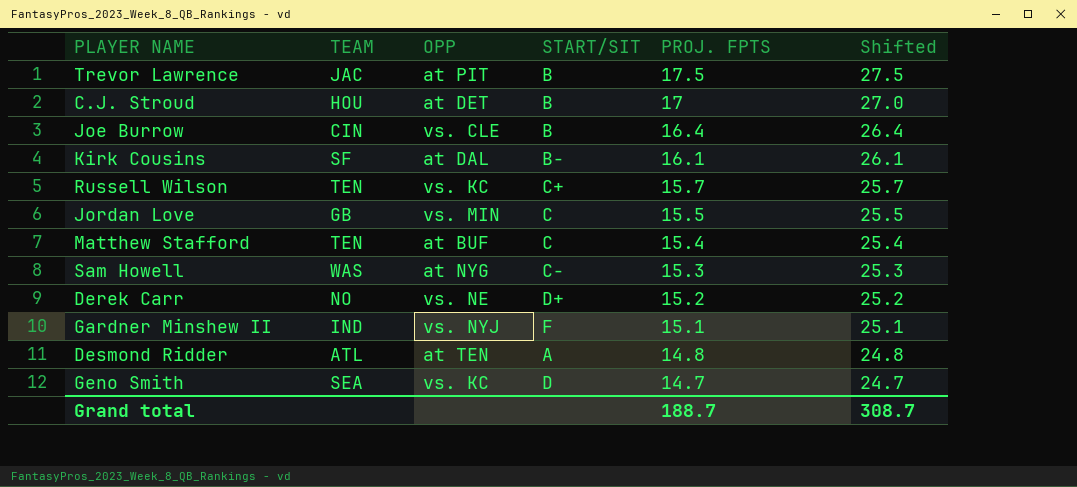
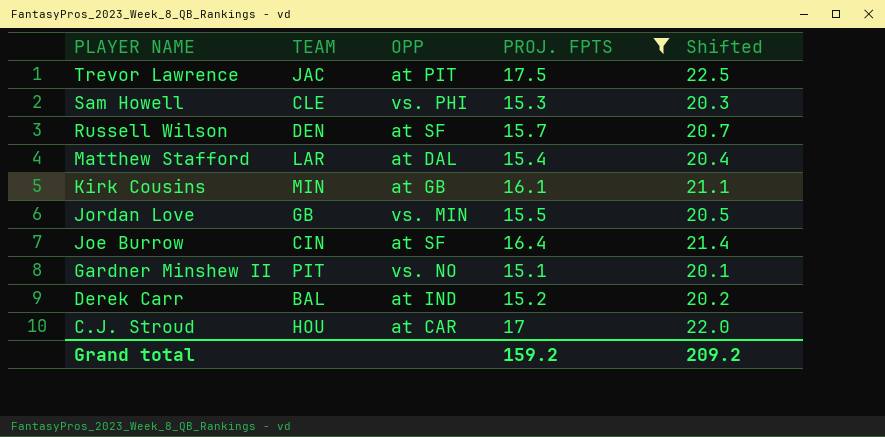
filter: none -> PROJ. FPTS >= 15.1
row order: PROJ. FPTS descending -> PLAYER NAME descending
column START/SIT | position: 4 -> none
column Shifted | formula: [PROJ. FPTS] + 10 -> [PROJ. FPTS] + 5
Sam Howell | TEAM: WAS -> CLE
Sam Howell | OPP: at NYG -> vs. PHI
Russell Wilson | TEAM: TEN -> DEN
Russell Wilson | OPP: vs. KC -> at SF
Matthew Stafford | TEAM: TEN -> LAR
Matthew Stafford | OPP: at BUF -> at DAL
Kirk Cousins | TEAM: SF -> MIN
Kirk Cousins | OPP: at DAL -> at GB
Joe Burrow | OPP: vs. CLE -> at SF
Gardner Minshew II | TEAM: IND -> PIT
Gardner Minshew II | OPP: vs. NYJ -> vs. NO
Derek Carr | TEAM: NO -> BAL
Derek Carr | OPP: vs. NE -> at IND
C.J. Stroud | OPP: at DET -> at CAR
Grand total | PROJ. FPTS: 188.7 -> 159.2
Grand total | Shifted: 308.7 -> 209.2

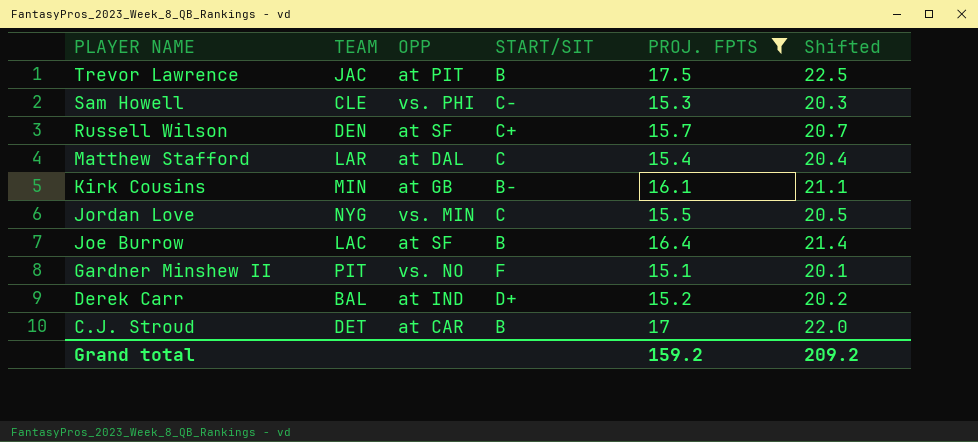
column START/SIT | position: none -> 4
Jordan Love | TEAM: GB -> NYG
Joe Burrow | TEAM: CIN -> LAC
C.J. Stroud | TEAM: HOU -> DET

